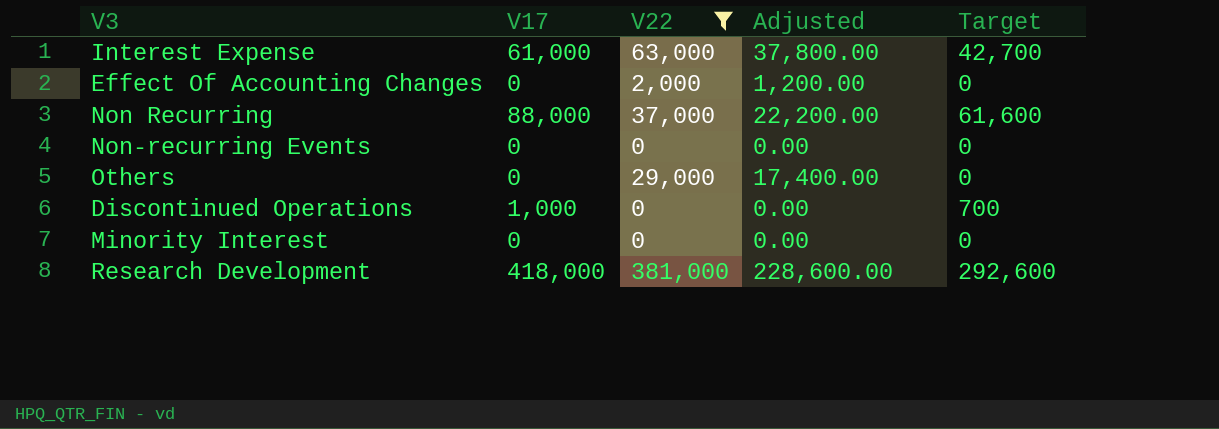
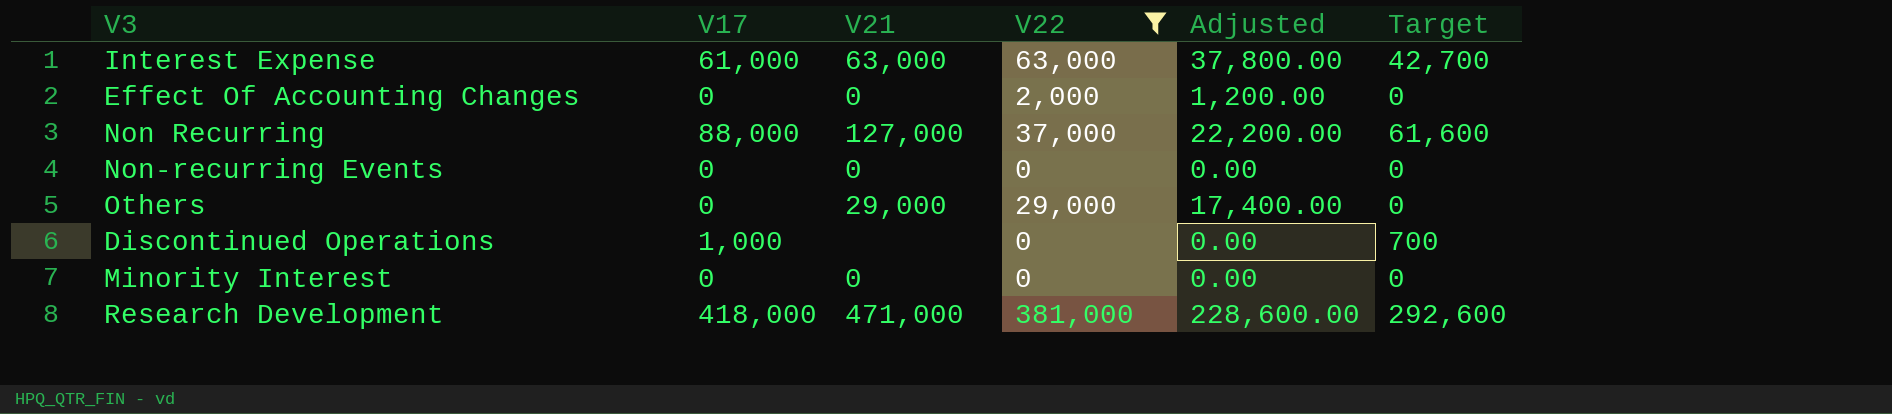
column V21 | position: none -> 3

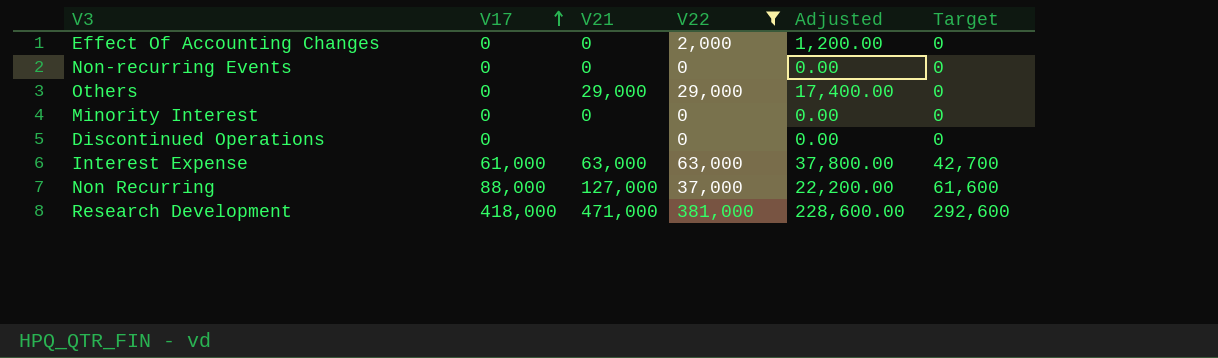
row order: none -> V17 ascending
Discontinued Operations | V17: 1,000 -> 0
Discontinued Operations | Target: 700 -> 0

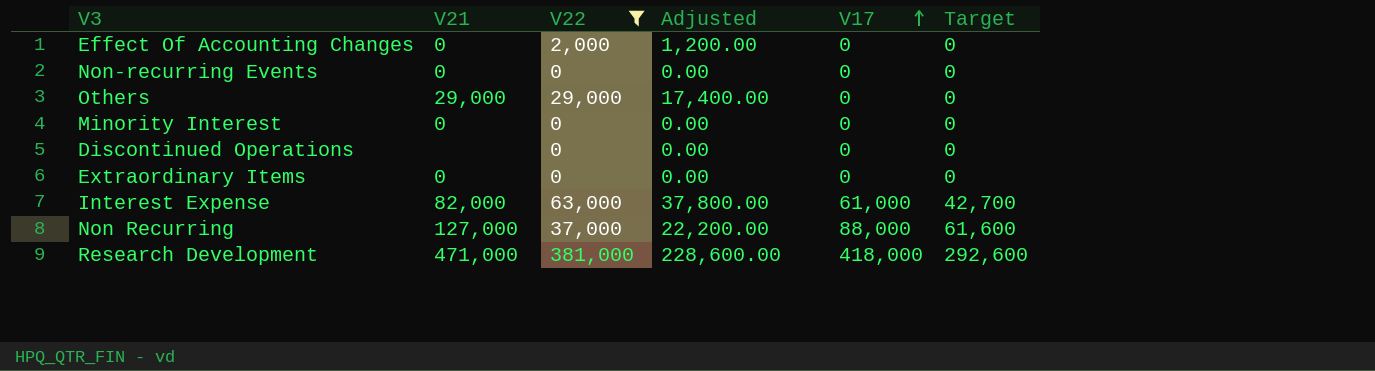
column V17 | position: 2 -> 5
row Extraordinary Items: none -> 0 | 0 | 0.00 | 0 | 0
Interest Expense | V21: 63,000 -> 82,000

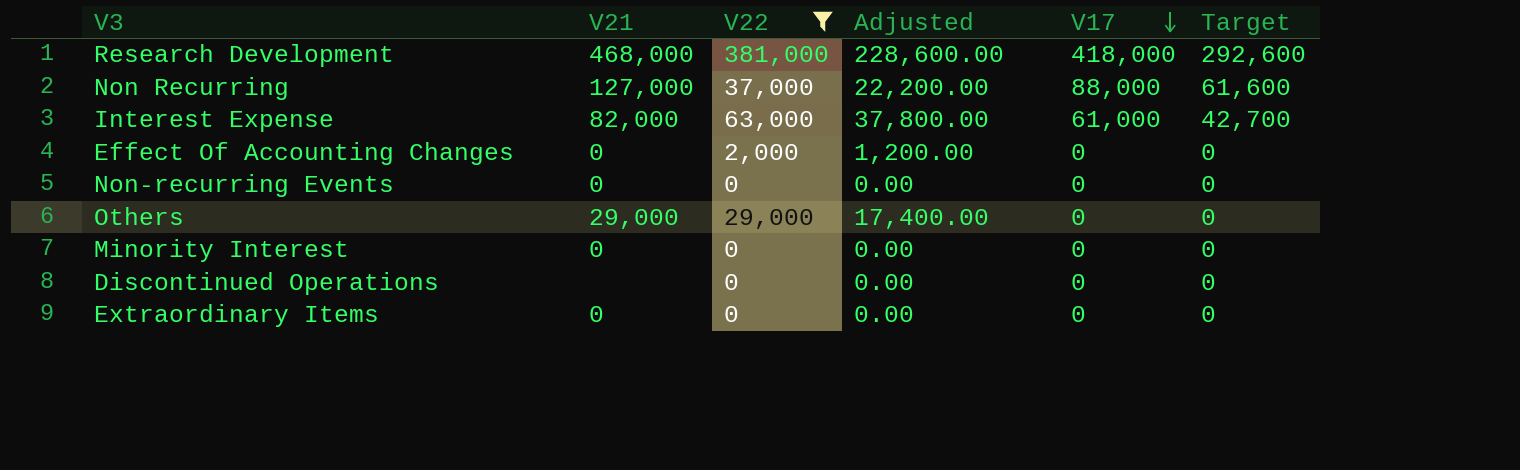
row order: V17 ascending -> V17 descending
Research Development | V21: 471,000 -> 468,000

